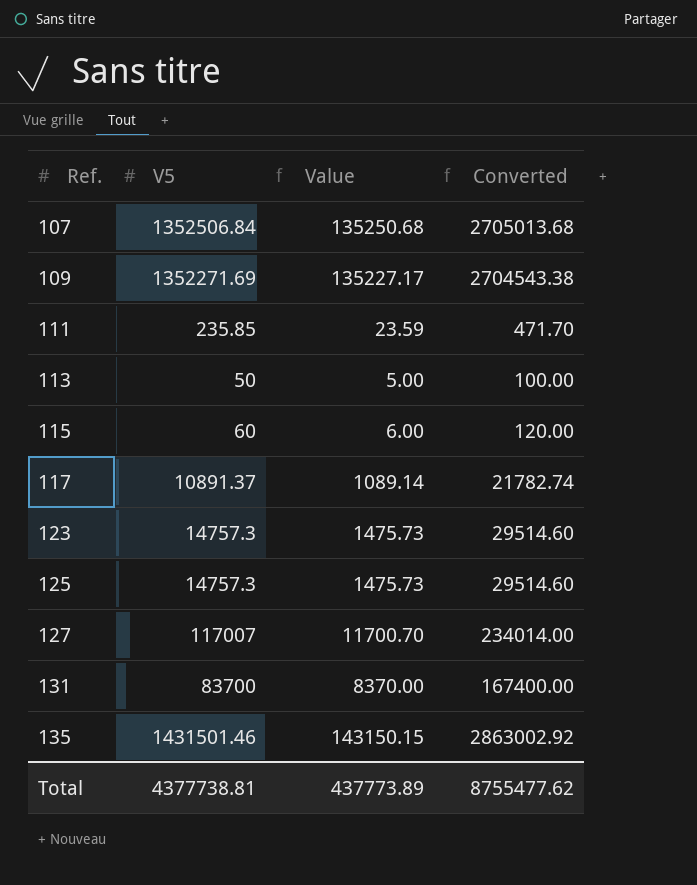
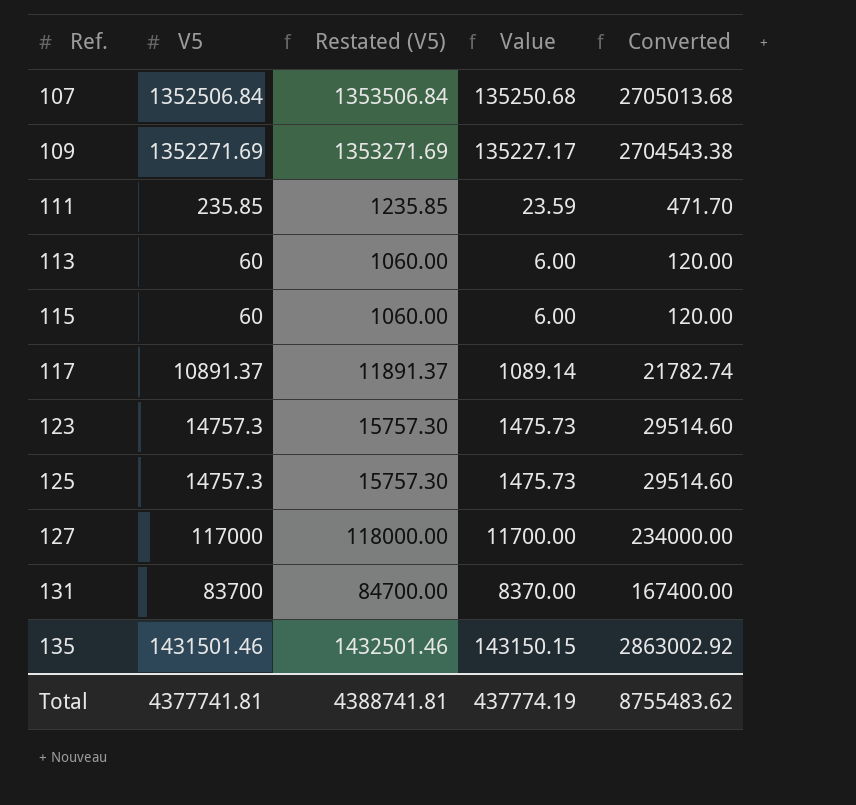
column Restated (V5) | formula: none -> [V5] + 1000
113 | V5: 50 -> 60
113 | Value: 5.00 -> 6.00
113 | Converted: 100.00 -> 120.00
127 | V5: 117007 -> 117000
127 | Value: 11700.70 -> 11700.00
127 | Converted: 234014.00 -> 234000.00
Total | V5: 4377738.81 -> 4377741.81
Total | Value: 437773.89 -> 437774.19
Total | Converted: 8755477.62 -> 8755483.62

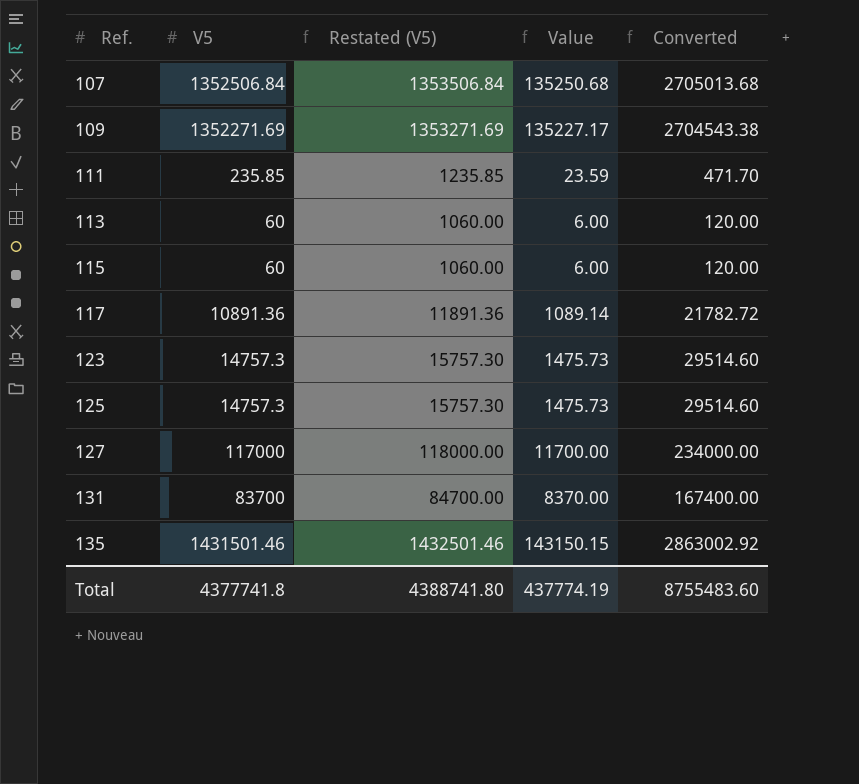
117 | V5: 10891.37 -> 10891.36
117 | Restated (V5): 11891.37 -> 11891.36
117 | Converted: 21782.74 -> 21782.72
Total | V5: 4377741.81 -> 4377741.8
Total | Restated (V5): 4388741.81 -> 4388741.80
Total | Converted: 8755483.62 -> 8755483.60

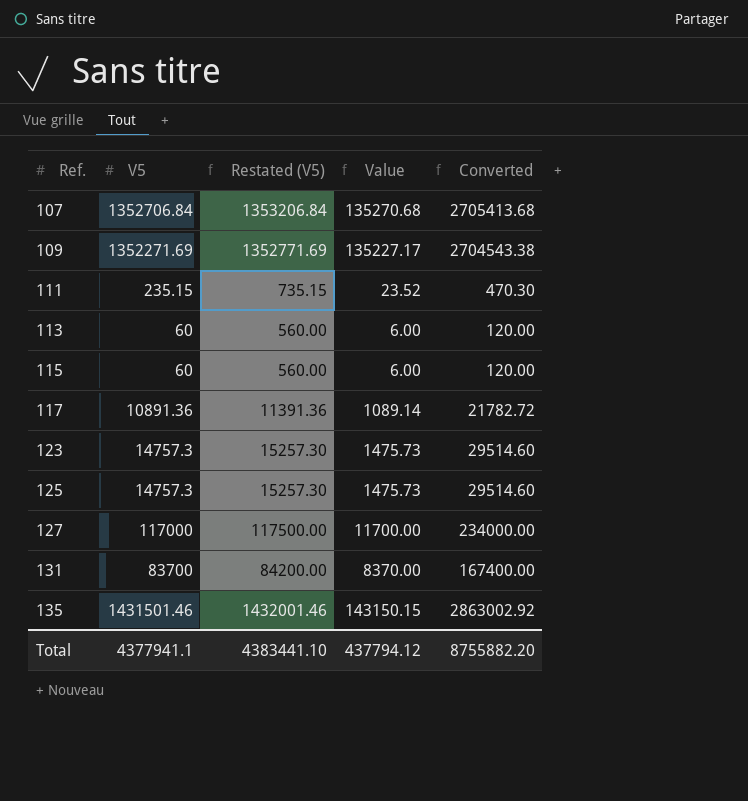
column Restated (V5) | formula: [V5] + 1000 -> [V5] + 500
107 | V5: 1352506.84 -> 1352706.84
107 | Value: 135250.68 -> 135270.68
107 | Converted: 2705013.68 -> 2705413.68
111 | V5: 235.85 -> 235.15
111 | Value: 23.59 -> 23.52
111 | Converted: 471.70 -> 470.30
Total | V5: 4377741.8 -> 4377941.1
Total | Restated (V5): 4388741.80 -> 4383441.10
Total | Value: 437774.19 -> 437794.12
Total | Converted: 8755483.60 -> 8755882.20

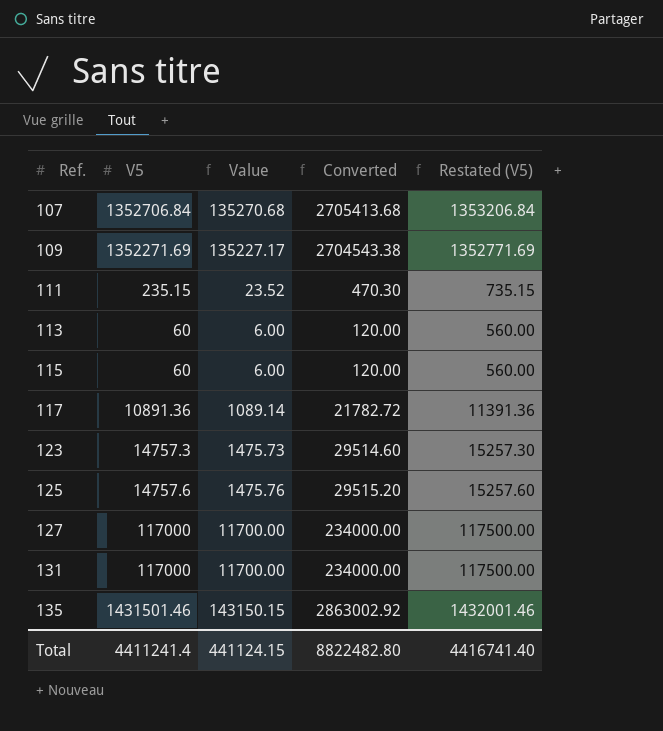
column Restated (V5) | position: 3 -> 5
125 | V5: 14757.3 -> 14757.6
125 | Value: 1475.73 -> 1475.76
125 | Converted: 29514.60 -> 29515.20
125 | Restated (V5): 15257.30 -> 15257.60
131 | V5: 83700 -> 117000
131 | Value: 8370.00 -> 11700.00
131 | Converted: 167400.00 -> 234000.00
131 | Restated (V5): 84200.00 -> 117500.00
Total | V5: 4377941.1 -> 4411241.4
Total | Value: 437794.12 -> 441124.15
Total | Converted: 8755882.20 -> 8822482.80
Total | Restated (V5): 4383441.10 -> 4416741.40

